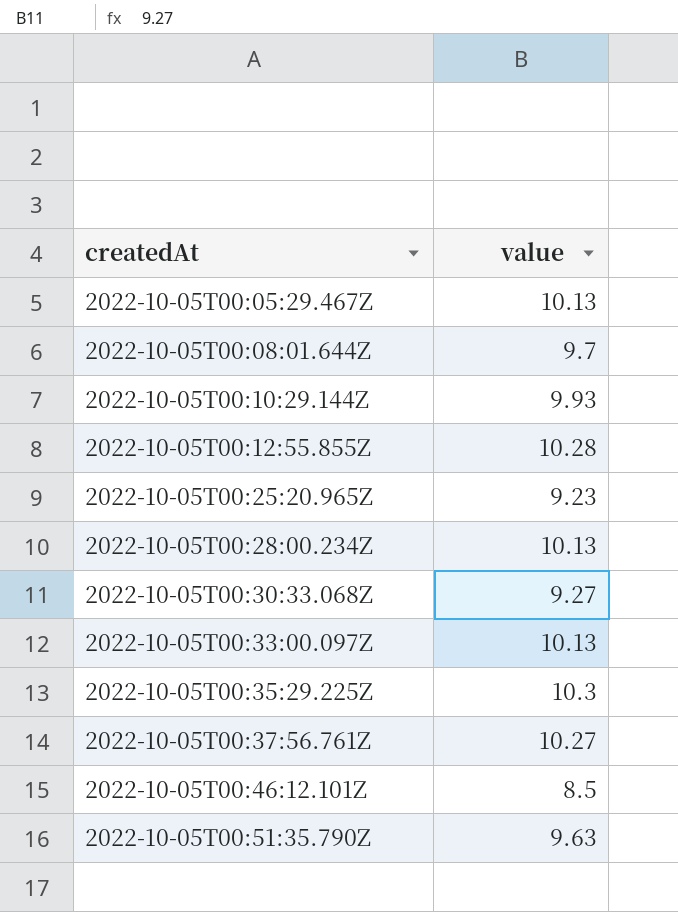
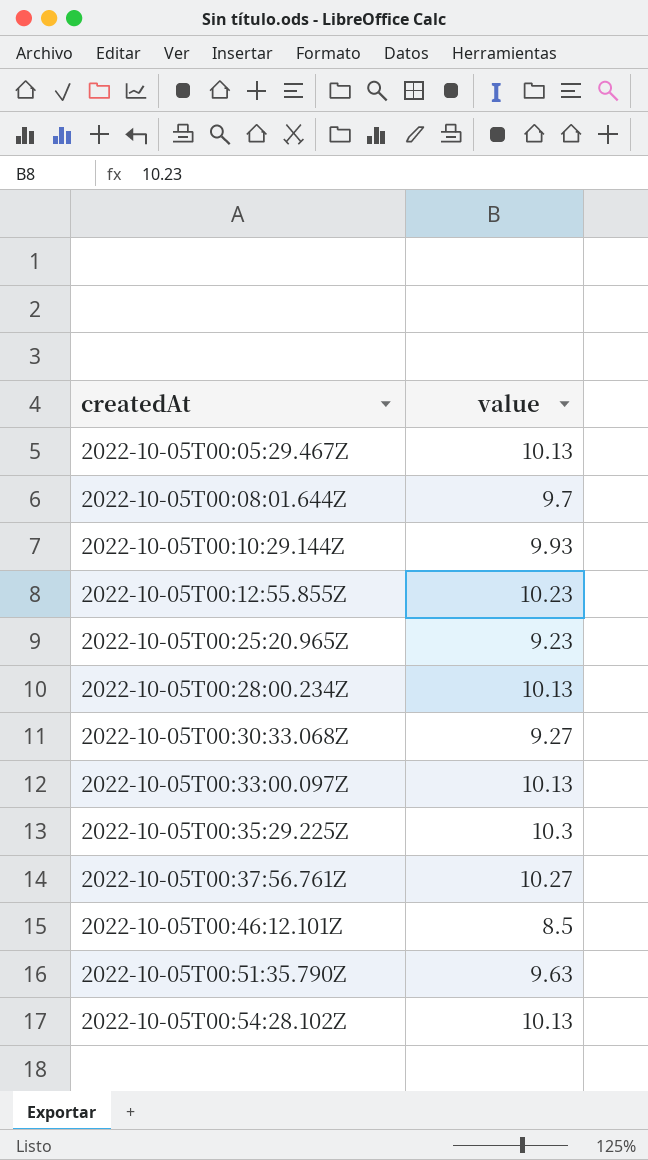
2022-10-05T00:12:55.855Z | value: 10.28 -> 10.23
row 2022-10-05T00:54:28.102Z: none -> 10.13

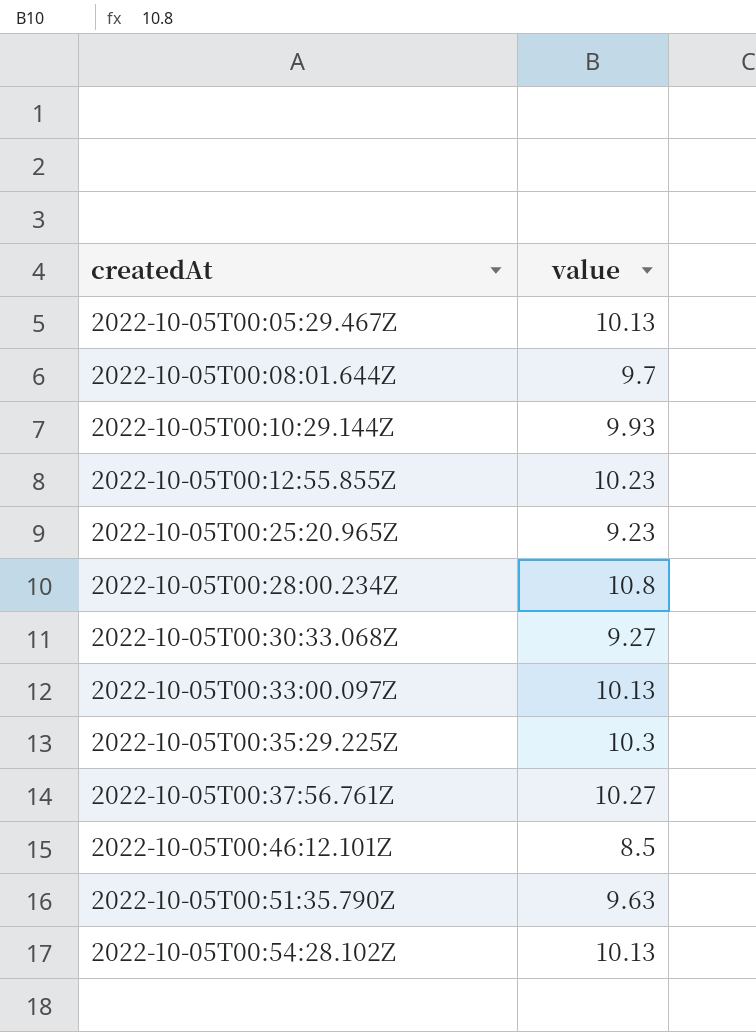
2022-10-05T00:28:00.234Z | value: 10.13 -> 10.8

